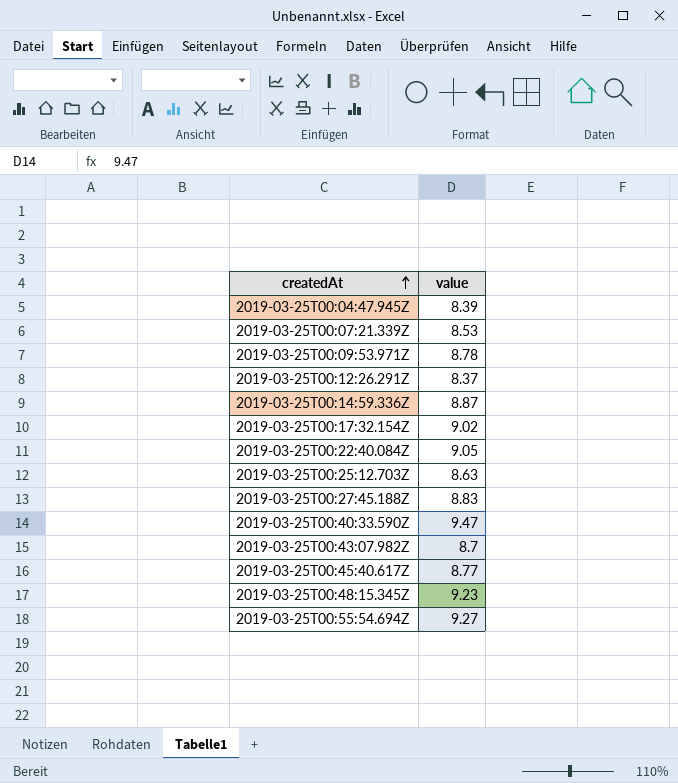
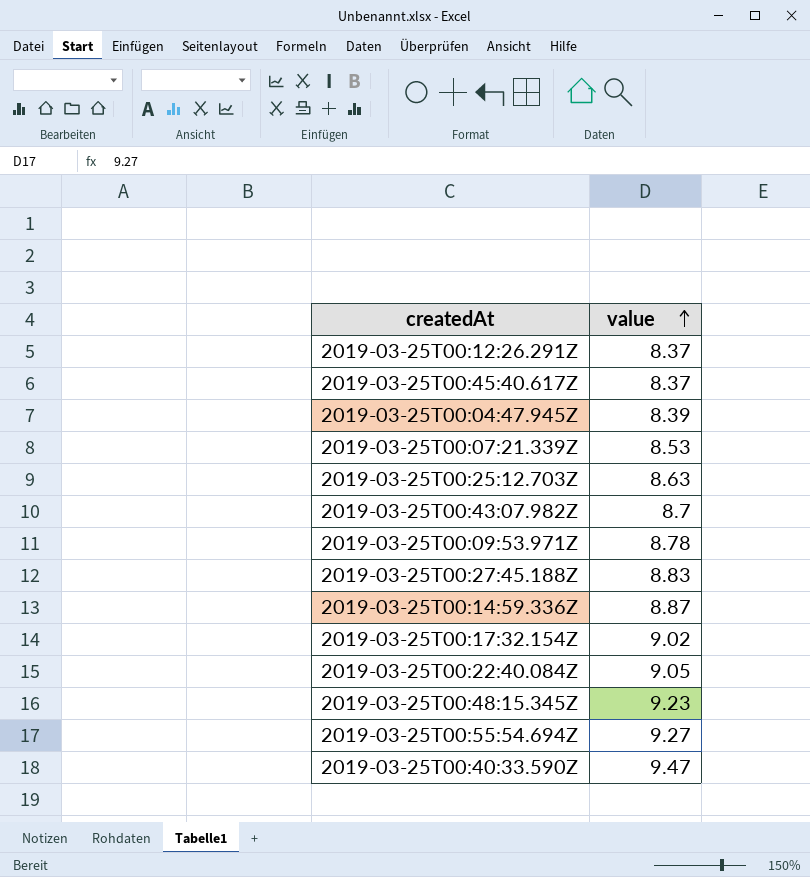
row order: createdAt ascending -> value ascending
2019-03-25T00:45:40.617Z | value: 8.77 -> 8.37

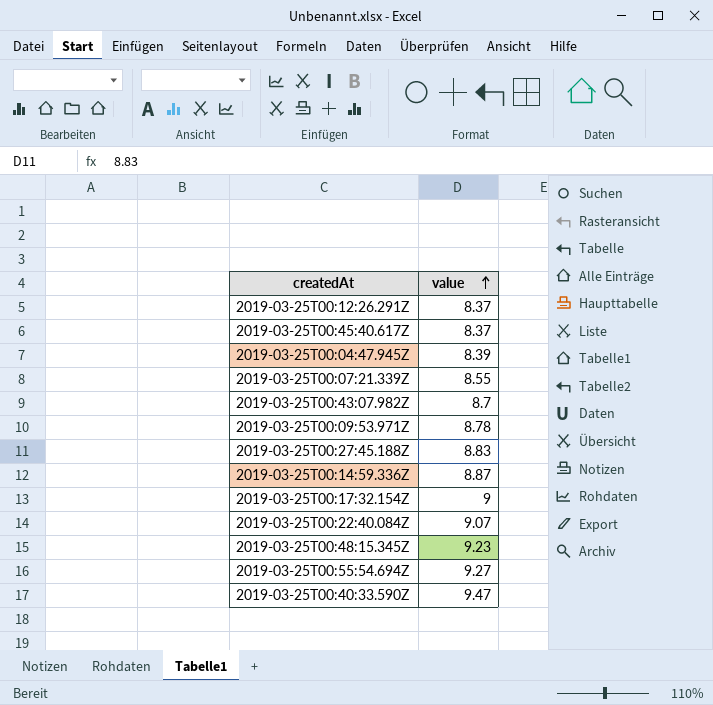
row 2019-03-25T00:25:12.703Z: 8.63 -> none
2019-03-25T00:07:21.339Z | value: 8.53 -> 8.55
2019-03-25T00:17:32.154Z | value: 9.02 -> 9
2019-03-25T00:22:40.084Z | value: 9.05 -> 9.07

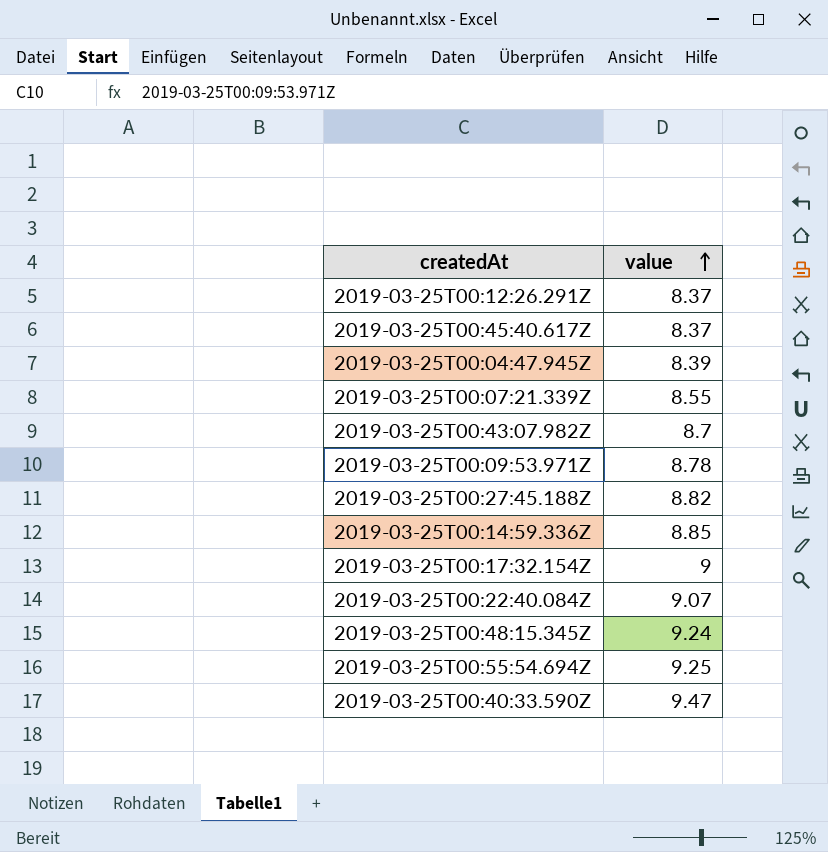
2019-03-25T00:27:45.188Z | value: 8.83 -> 8.82
2019-03-25T00:14:59.336Z | value: 8.87 -> 8.85
2019-03-25T00:48:15.345Z | value: 9.23 -> 9.24
2019-03-25T00:55:54.694Z | value: 9.27 -> 9.25

